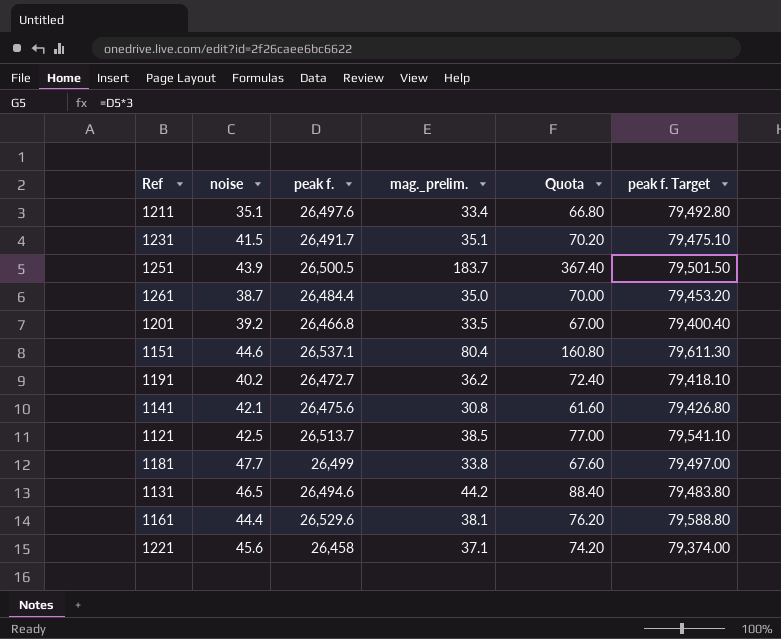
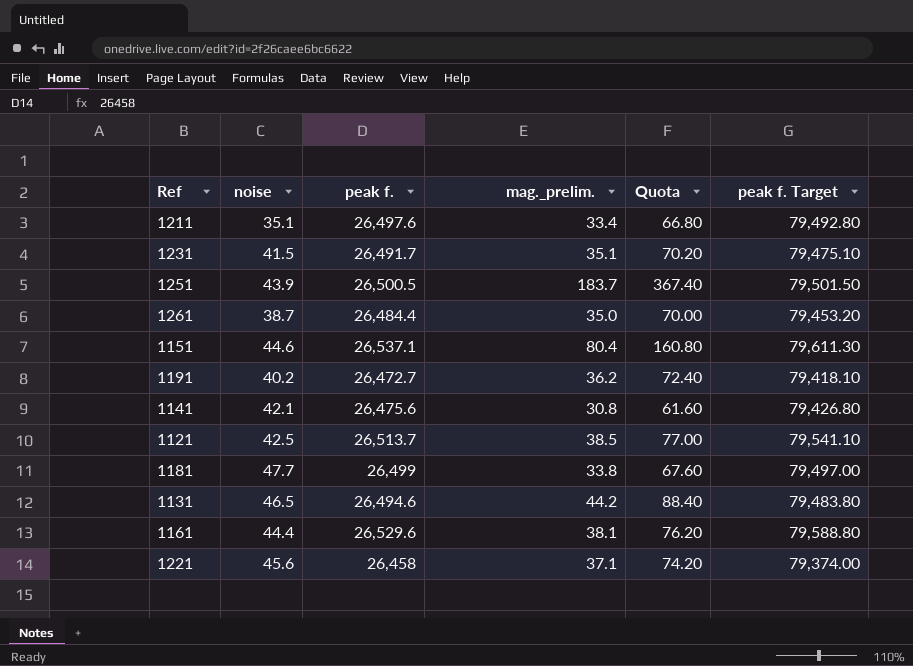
row 1201: 39.2 | 26,466.8 | 33.5 | 67.00 | 79,400.40 -> none

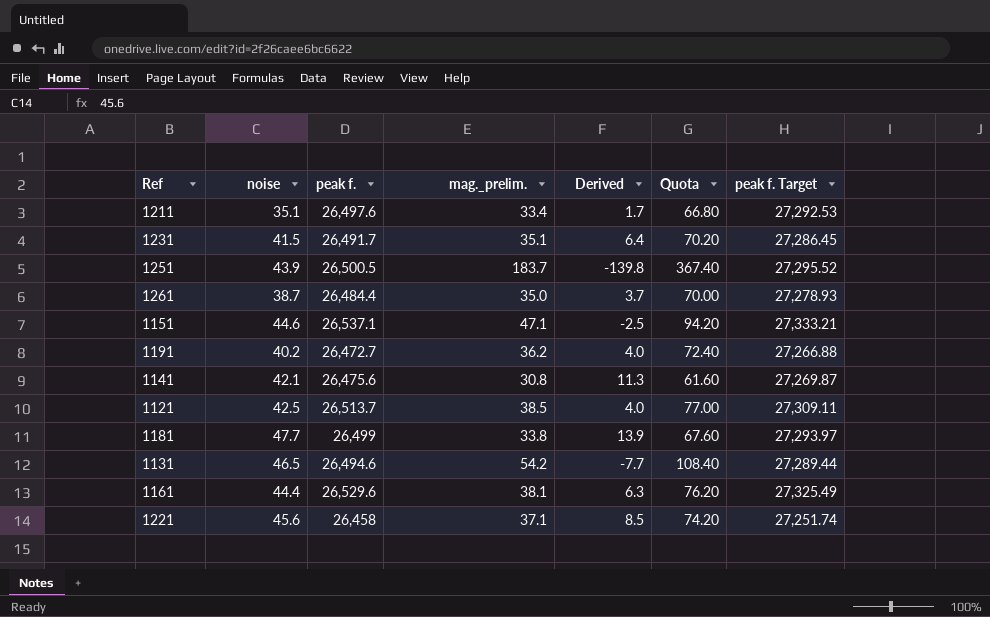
column Derived | formula: none -> [noise] - [mag._prelim.]
column peak f. Target | formula: [peak f.] * 3 -> [peak f.] * 1.03
1151 | mag._prelim.: 80.4 -> 47.1
1151 | Quota: 160.80 -> 94.20
1131 | mag._prelim.: 44.2 -> 54.2
1131 | Quota: 88.40 -> 108.40

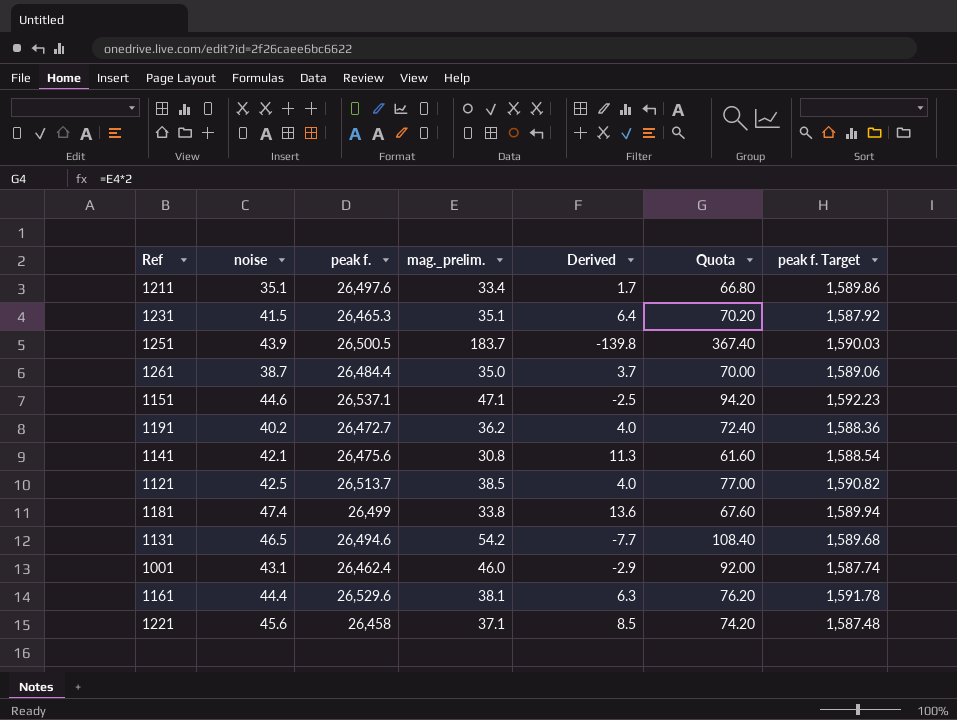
column peak f. Target | formula: [peak f.] * 1.03 -> [peak f.] * 0.06
1231 | peak f.: 26,491.7 -> 26,465.3
1181 | noise: 47.7 -> 47.4
1181 | Derived: 13.9 -> 13.6
row 1001: none -> 43.1 | 26,462.4 | 46.0 | -2.9 | 92.00 | 1,587.74

